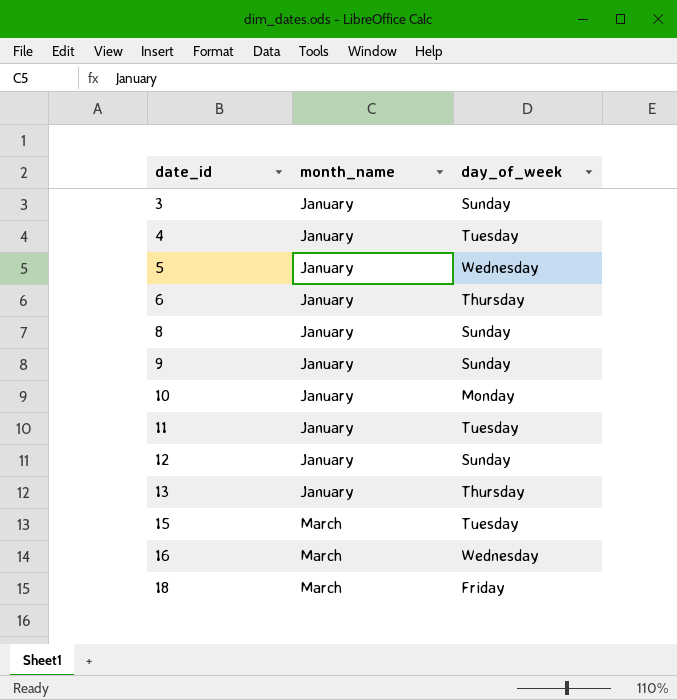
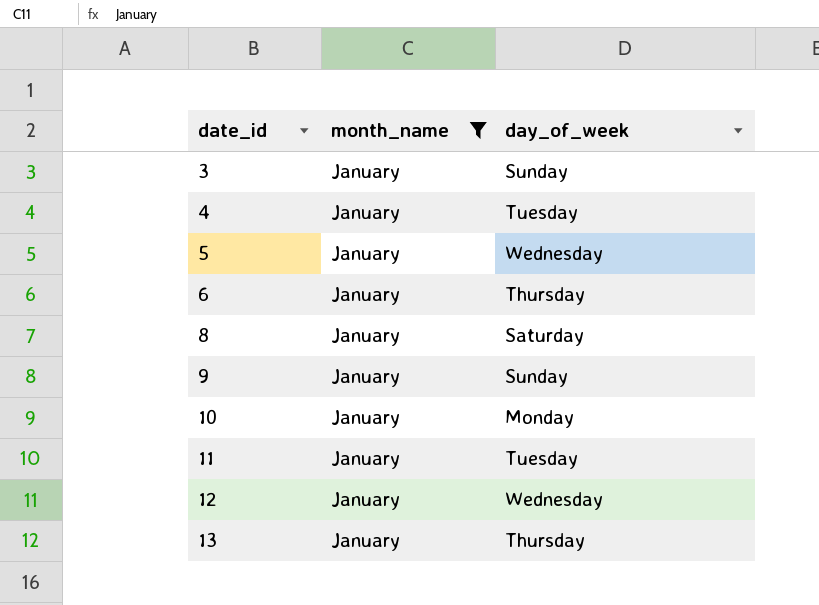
filter: none -> month_name = January
8 | day_of_week: Sunday -> Saturday
12 | day_of_week: Sunday -> Wednesday

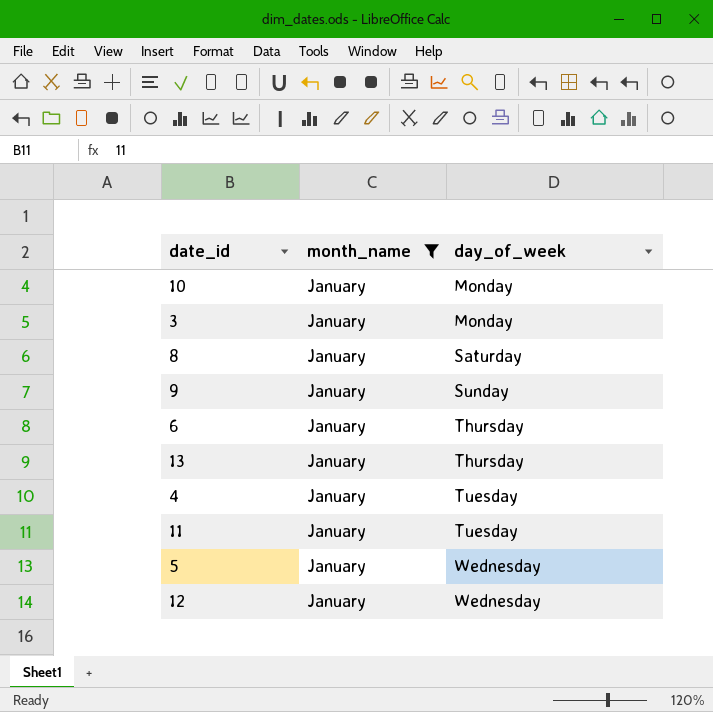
row order: date_id ascending -> day_of_week ascending
3 | day_of_week: Sunday -> Monday

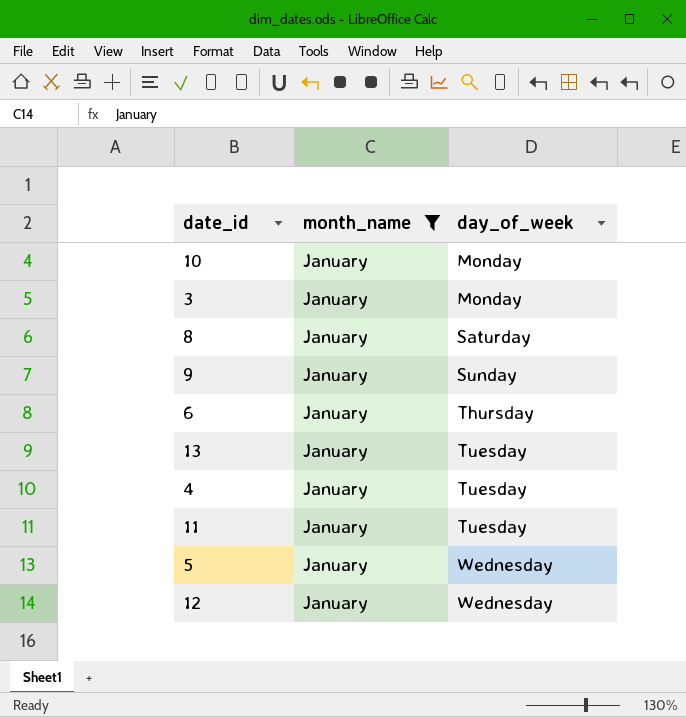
13 | day_of_week: Thursday -> Tuesday

